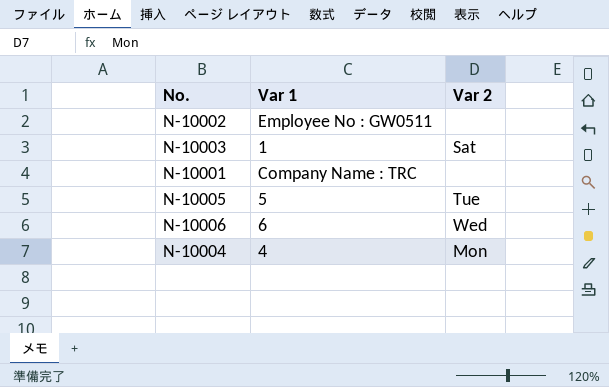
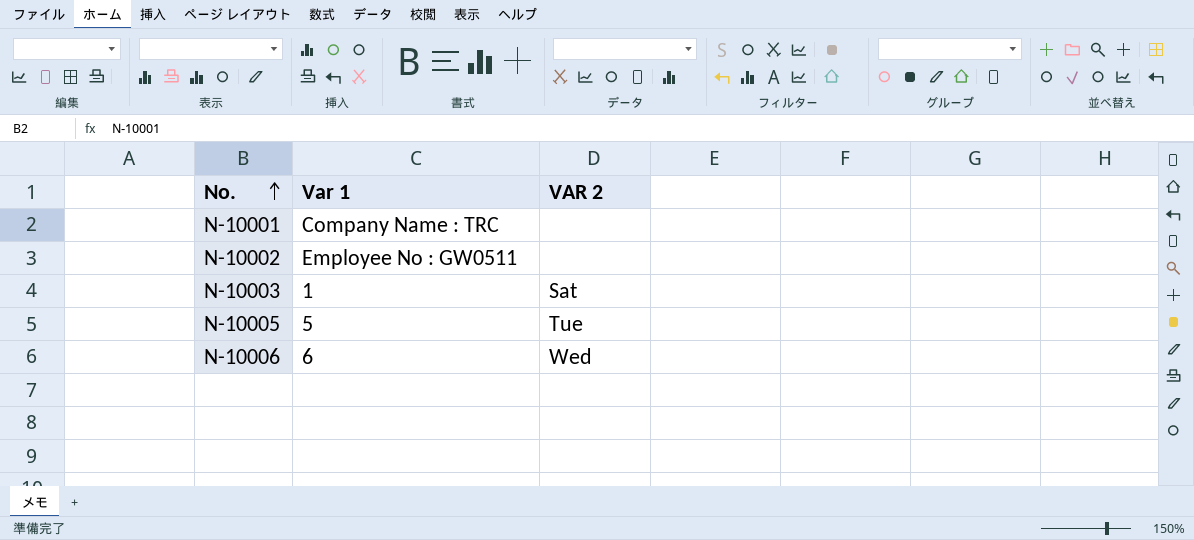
row order: none -> No. ascending
column name: Var 2 -> VAR 2
row N-10004: 4 | Mon -> none

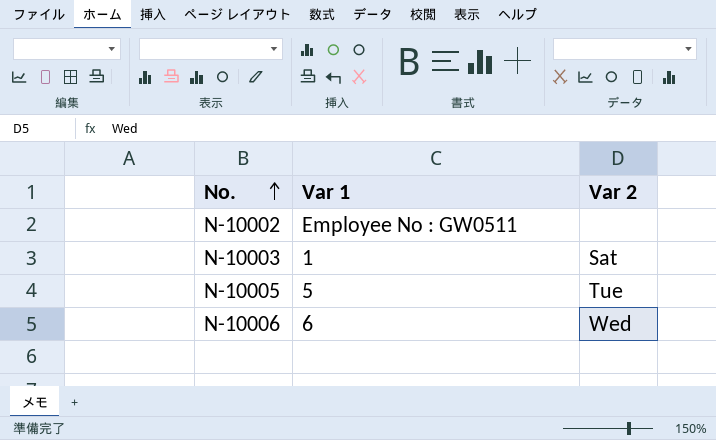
column name: VAR 2 -> Var 2
row N-10001: Company Name : TRC | none -> none

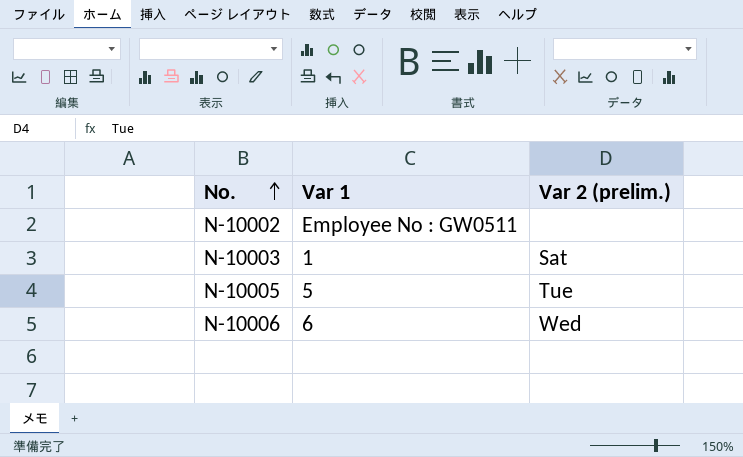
column name: Var 2 -> Var 2 (prelim.)

